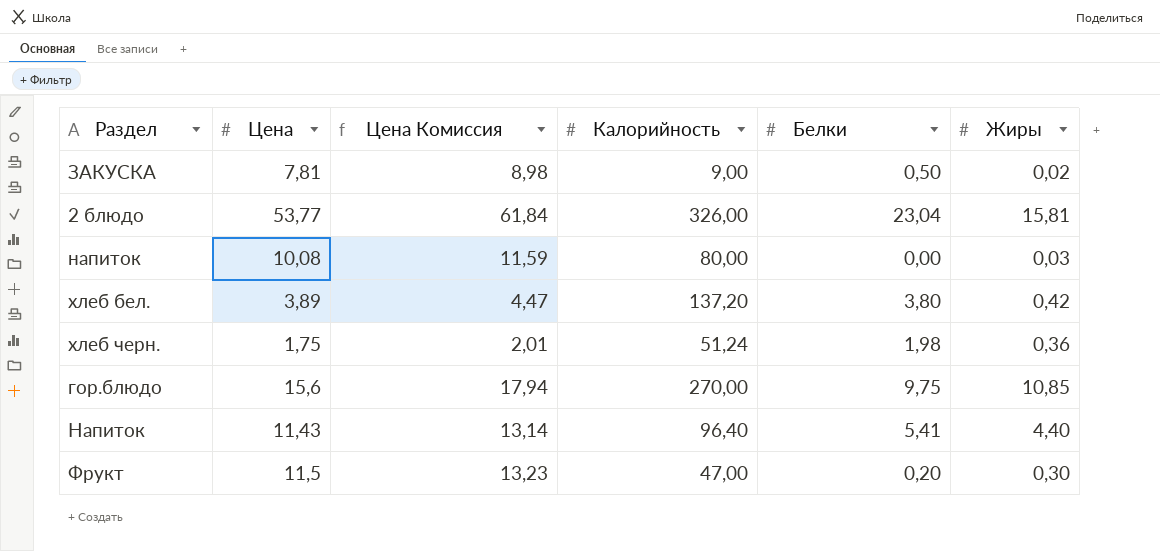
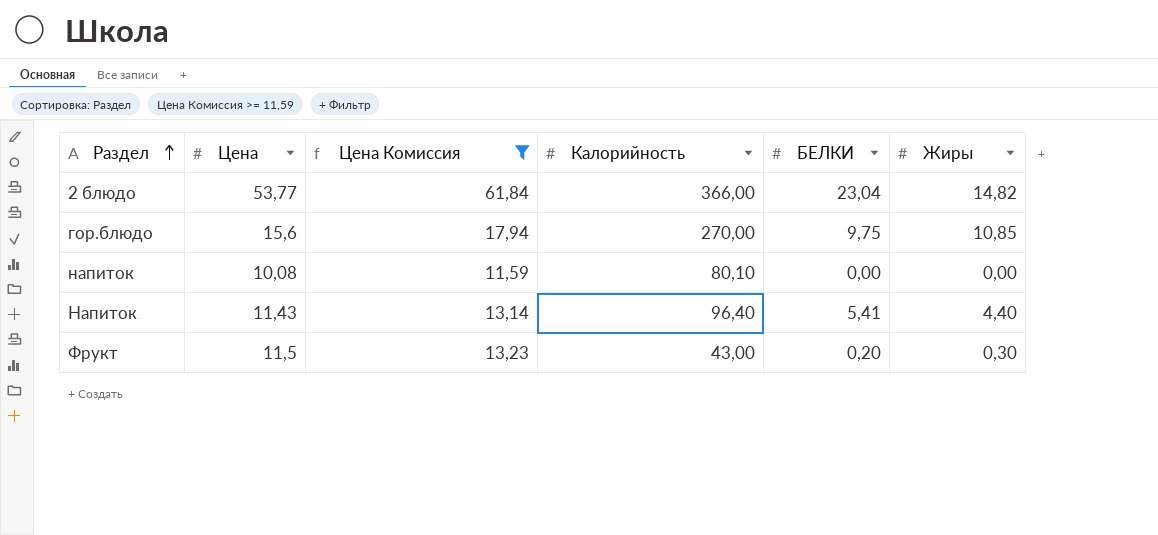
filter: none -> Цена Комиссия >= 11,59
row order: none -> Раздел ascending
column name: Белки -> БЕЛКИ
2 блюдо | Калорийность: 326,00 -> 366,00
2 блюдо | Жиры: 15,81 -> 14,82
напиток | Калорийность: 80,00 -> 80,10
напиток | Жиры: 0,03 -> 0,00
Фрукт | Калорийность: 47,00 -> 43,00

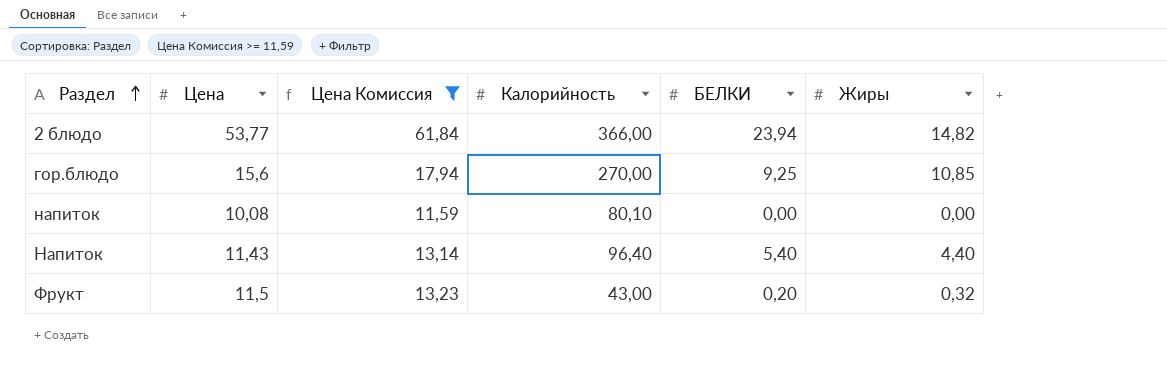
2 блюдо | БЕЛКИ: 23,04 -> 23,94
гор.блюдо | БЕЛКИ: 9,75 -> 9,25
Напиток | БЕЛКИ: 5,41 -> 5,40
Фрукт | Жиры: 0,30 -> 0,32

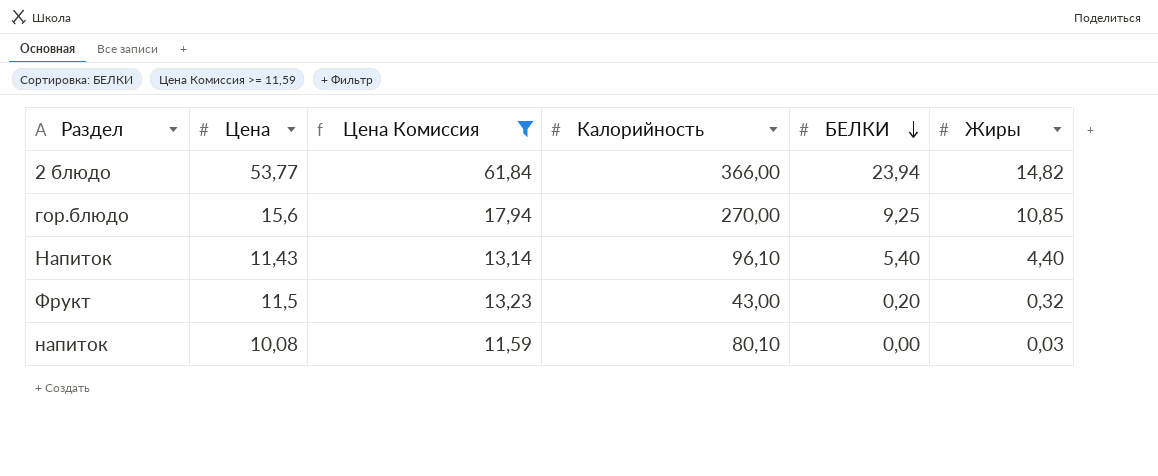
row order: Раздел ascending -> БЕЛКИ descending
Напиток | Калорийность: 96,40 -> 96,10
напиток | Жиры: 0,00 -> 0,03

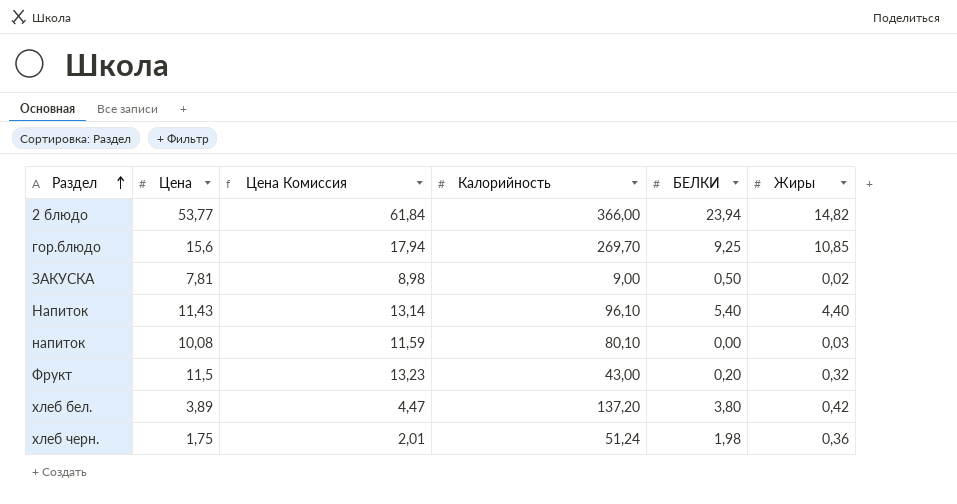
filter: Цена Комиссия >= 11,59 -> none
row order: БЕЛКИ descending -> Раздел ascending
гор.блюдо | Калорийность: 270,00 -> 269,70

